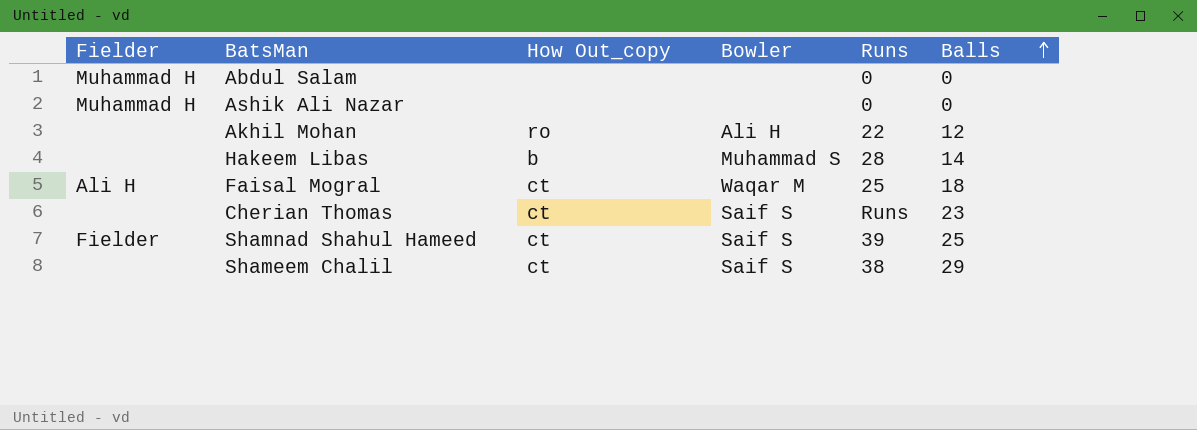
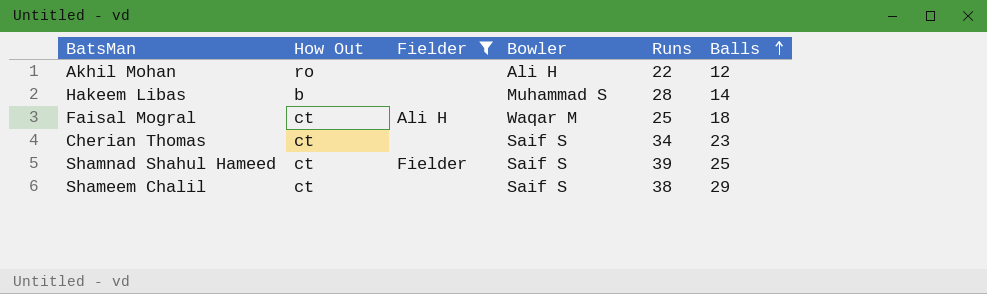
filter: none -> Fielder != Muhammad H
column name: How Out_copy -> How Out
column Fielder | position: 1 -> 3
Cherian Thomas | Runs: Runs -> 34

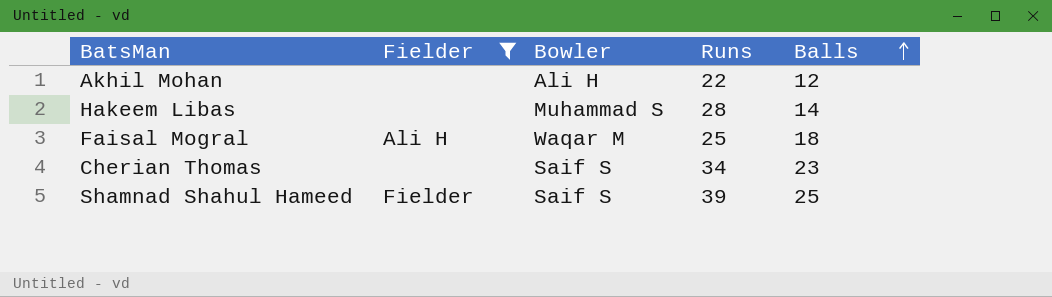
column How Out | position: 2 -> none
row Shameem Chalil: ct | none | Saif S | 38 | 29 -> none

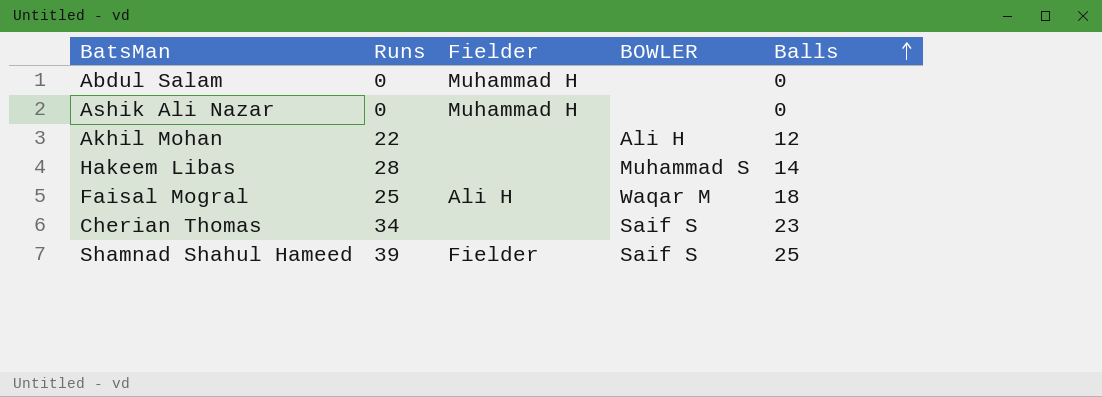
filter: Fielder != Muhammad H -> none
column Runs | position: 4 -> 2
column name: Bowler -> BOWLER

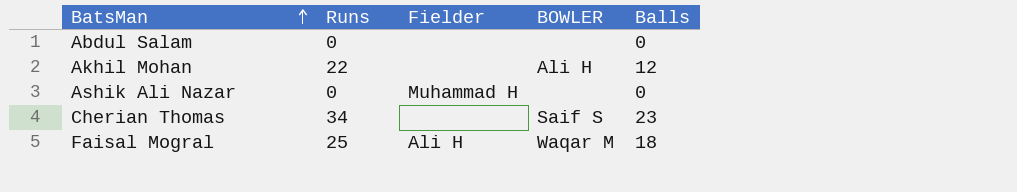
row order: Balls ascending -> BatsMan ascending
row Hakeem Libas: 28 | none | Muhammad S | 14 -> none
row Shamnad Shahul Hameed: 39 | Fielder | Saif S | 25 -> none
Abdul Salam | Fielder: Muhammad H -> none

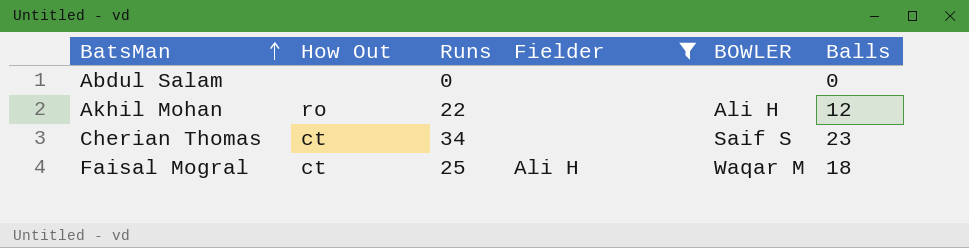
filter: none -> Fielder != Muhammad H
column How Out | position: none -> 2

